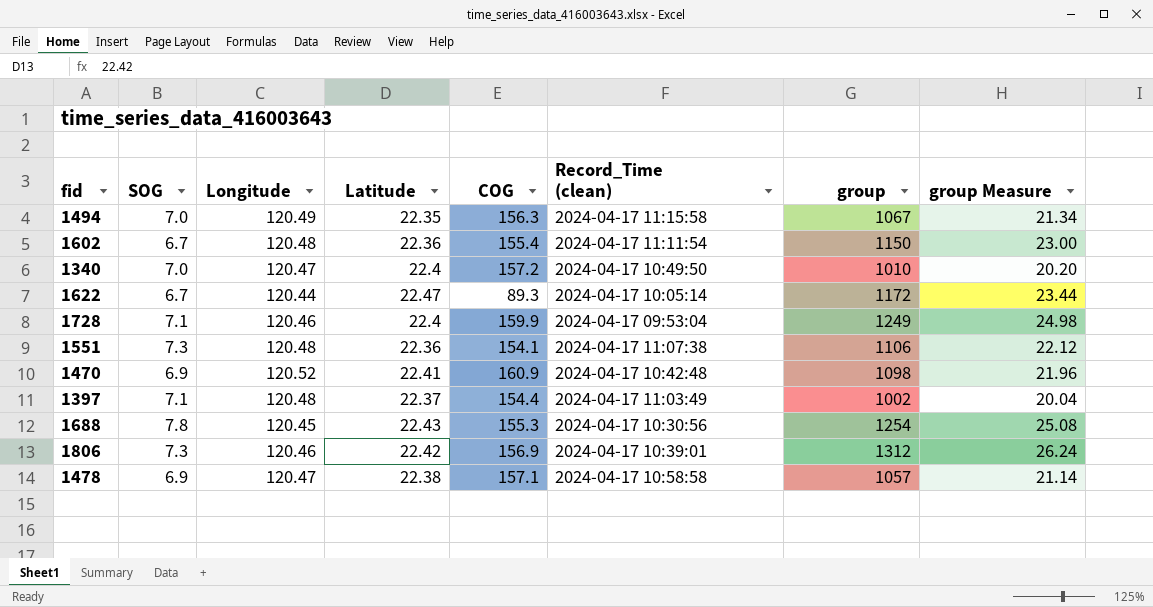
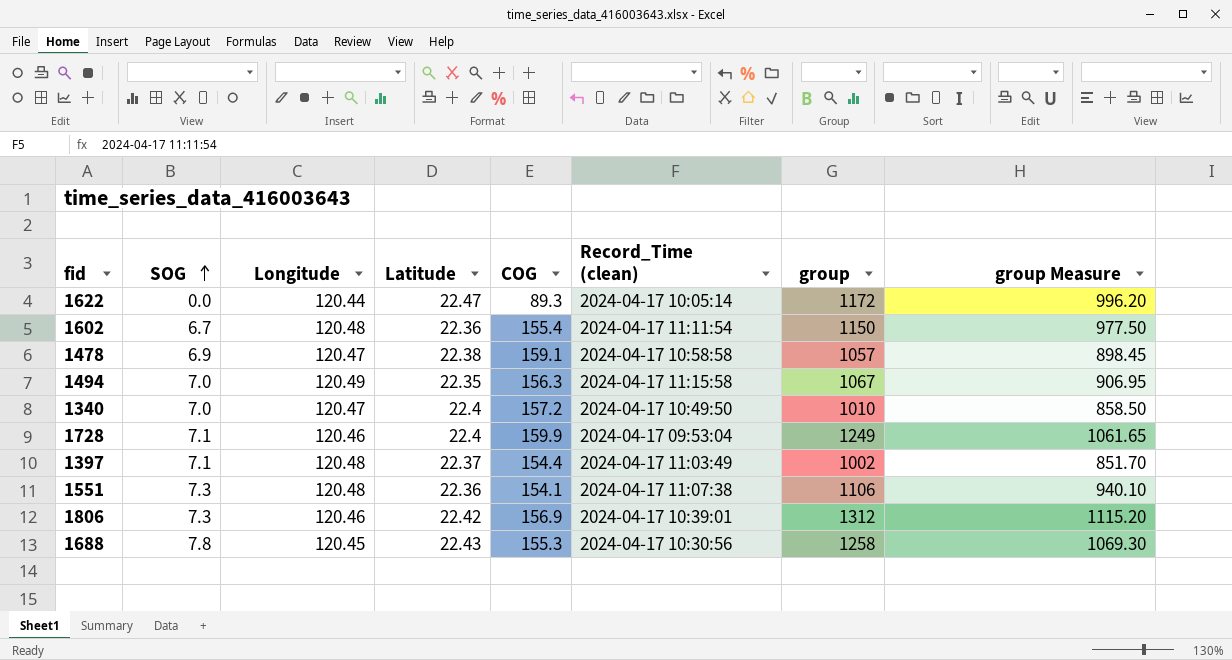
row order: none -> SOG ascending
column group Measure | formula: [group] * 0.02 -> [group] * 0.85
row 1470: 6.9 | 120.52 | 22.41 | 160.9 | 2024-04-17 10:42:48 | 1098 | 21.96 -> none
1622 | SOG: 6.7 -> 0.0
1478 | COG: 157.1 -> 159.1
1688 | group: 1254 -> 1258

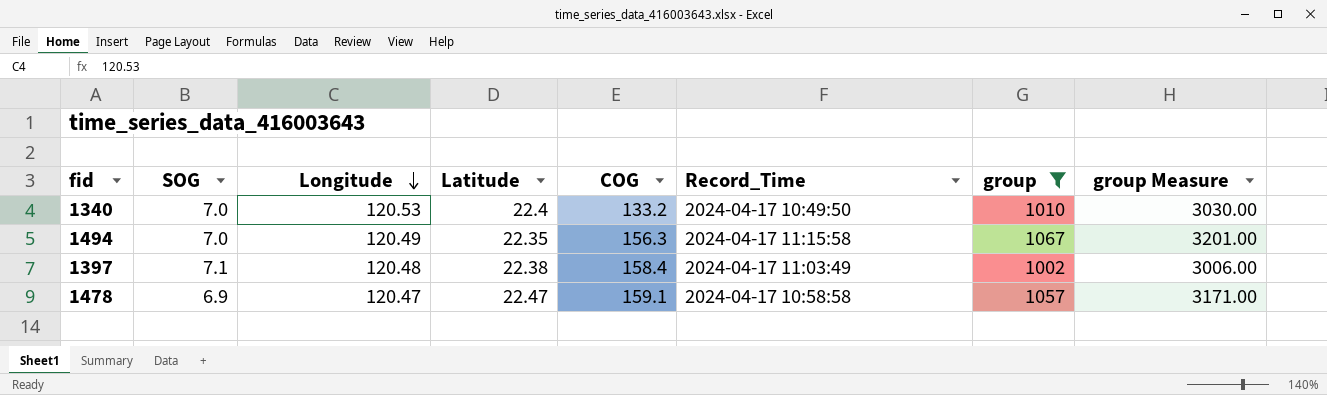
filter: none -> group <= 1067
row order: SOG ascending -> Longitude descending
column name: Record_Time (clean) -> Record_Time
column group Measure | formula: [group] * 0.85 -> [group] * 3
1340 | Longitude: 120.47 -> 120.53
1340 | COG: 157.2 -> 133.2
1397 | Latitude: 22.37 -> 22.38
1397 | COG: 154.4 -> 158.4
1478 | Latitude: 22.38 -> 22.47

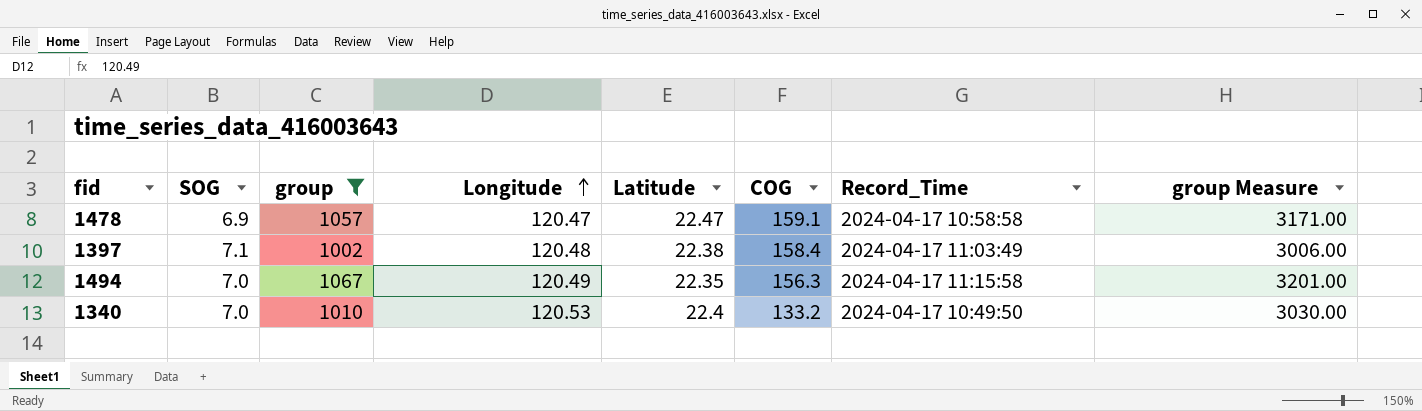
row order: Longitude descending -> Longitude ascending
column group | position: 7 -> 3

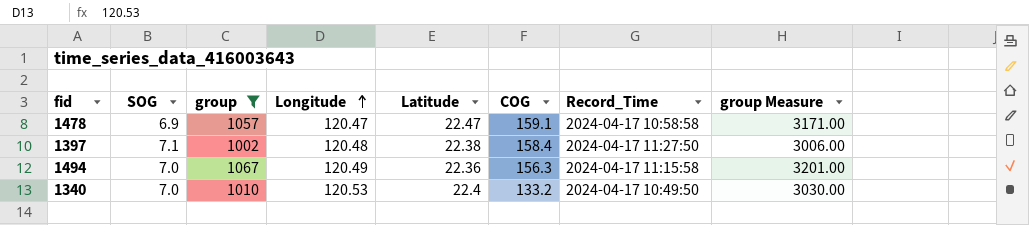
1397 | Record_Time: 2024-04-17 11:03:49 -> 2024-04-17 11:27:50
1494 | Latitude: 22.35 -> 22.36

